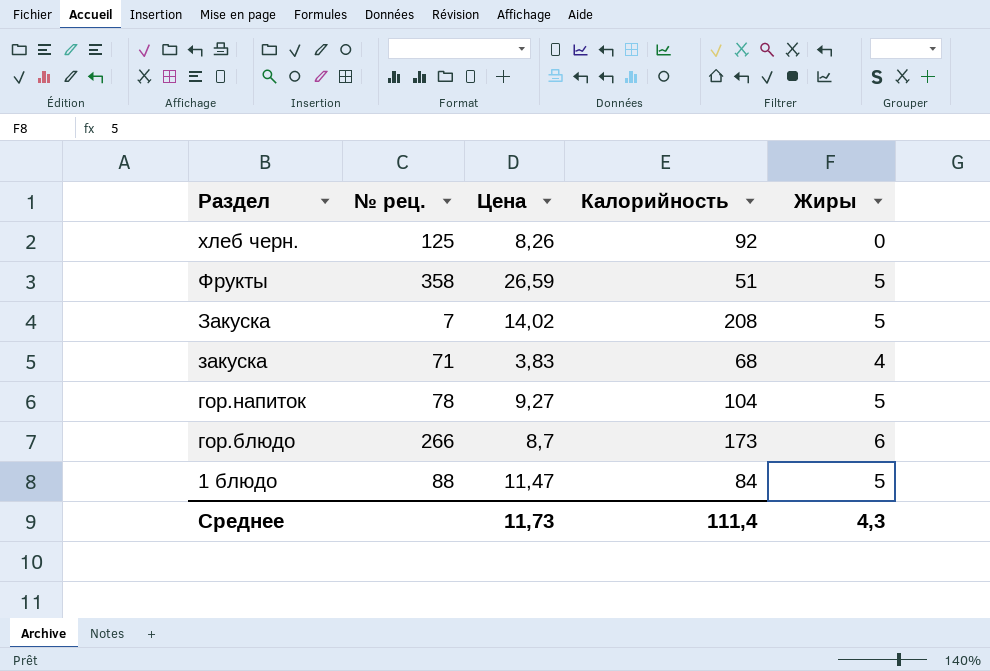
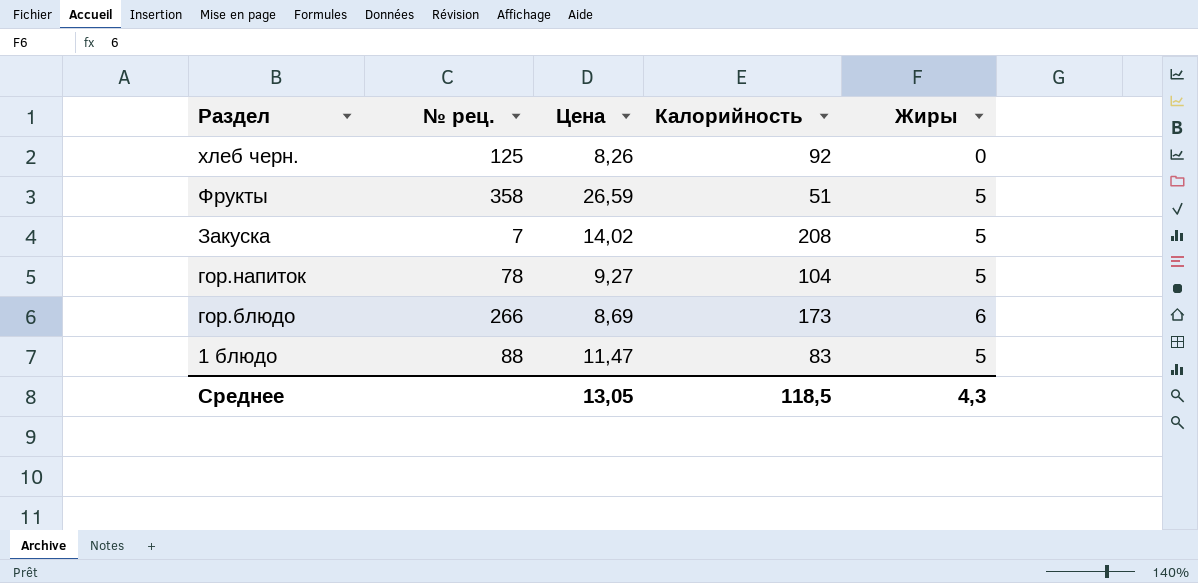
row закуска: 71 | 3,83 | 68 | 4 -> none
гор.блюдо | Цена: 8,7 -> 8,69
1 блюдо | Калорийность: 84 -> 83
Среднее | Цена: 11,73 -> 13,05
Среднее | Калорийность: 111,4 -> 118,5

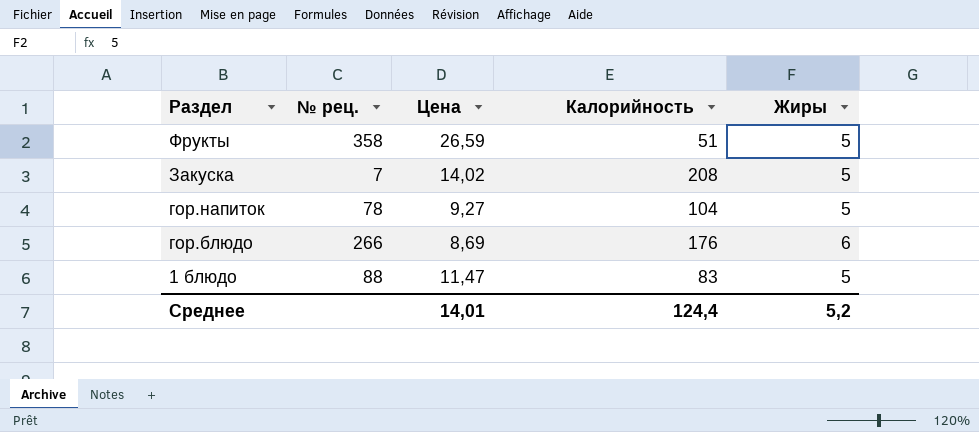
row хлеб черн.: 125 | 8,26 | 92 | 0 -> none
гор.блюдо | Калорийность: 173 -> 176
Среднее | Цена: 13,05 -> 14,01
Среднее | Калорийность: 118,5 -> 124,4
Среднее | Жиры: 4,3 -> 5,2

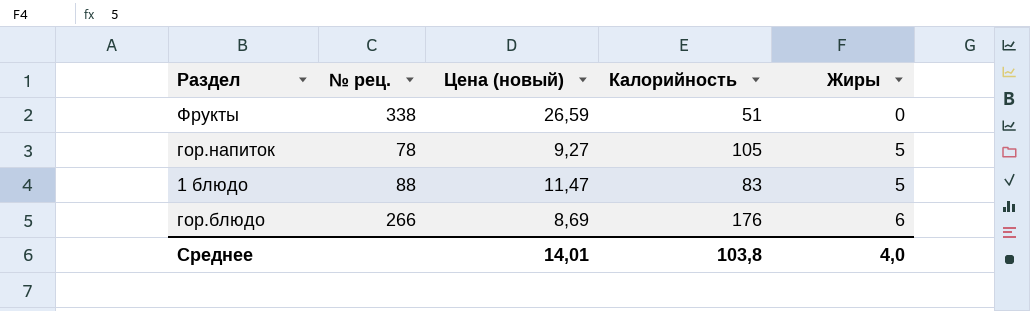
row order: Раздел descending -> Жиры ascending
column name: Цена -> Цена (новый)
row Закуска: 7 | 14,02 | 208 | 5 -> none
Фрукты | № рец.: 358 -> 338
Фрукты | Жиры: 5 -> 0
гор.напиток | Калорийность: 104 -> 105
Среднее | Калорийность: 124,4 -> 103,8
Среднее | Жиры: 5,2 -> 4,0

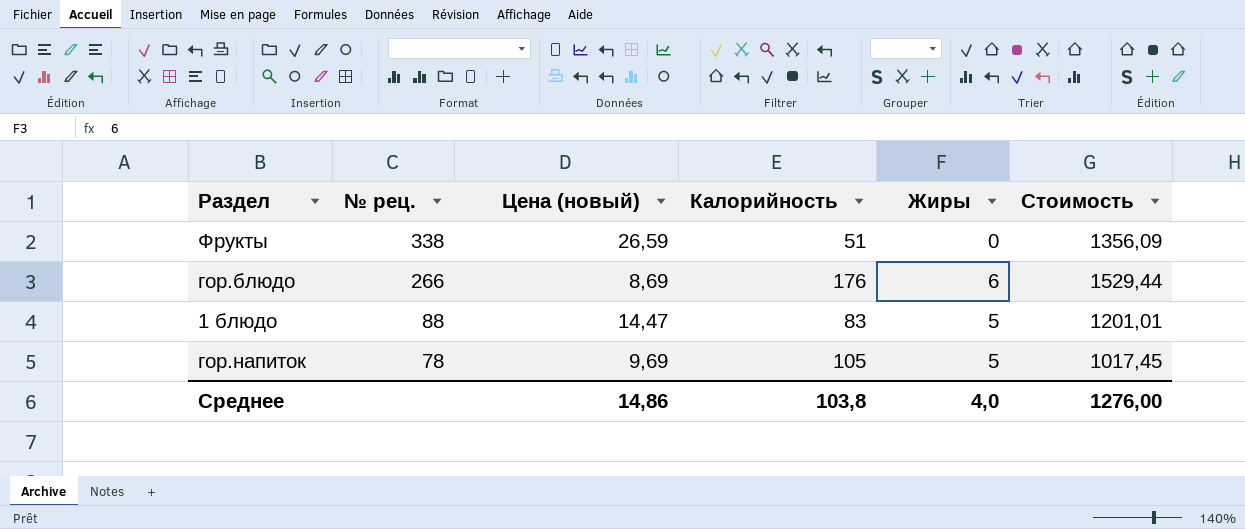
row order: Жиры ascending -> № рец. descending
column Стоимость | formula: none -> [Цена (новый)] * [Калорийность]
1 блюдо | Цена (новый): 11,47 -> 14,47
гор.напиток | Цена (новый): 9,27 -> 9,69
Среднее | Цена (новый): 14,01 -> 14,86

